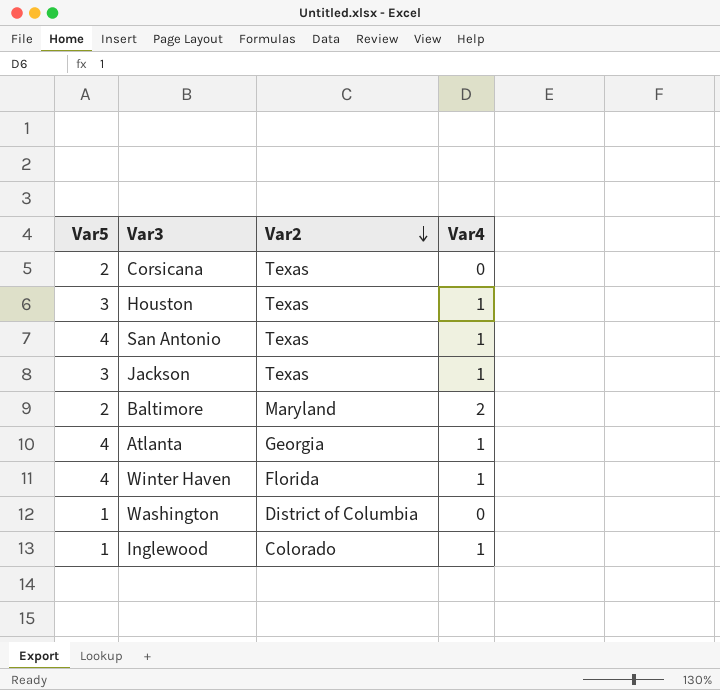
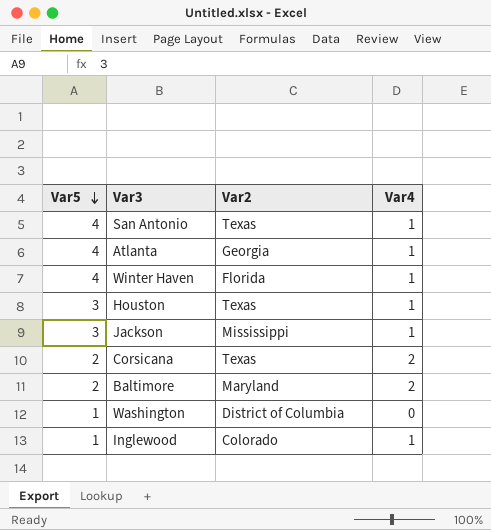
row order: Var2 descending -> Var5 descending
Jackson | Var2: Texas -> Mississippi
Corsicana | Var4: 0 -> 2

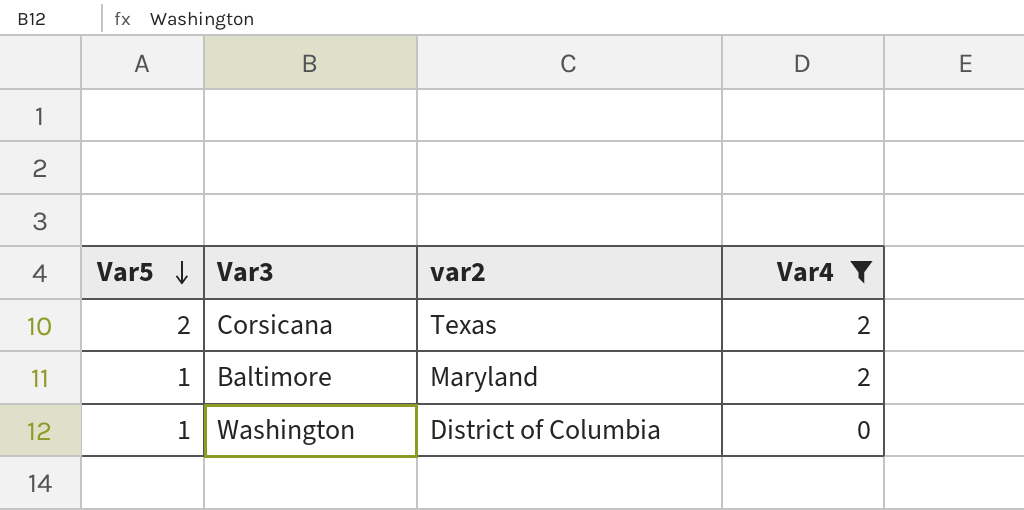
filter: none -> Var4 != 1
column name: Var2 -> var2
Baltimore | Var5: 2 -> 1

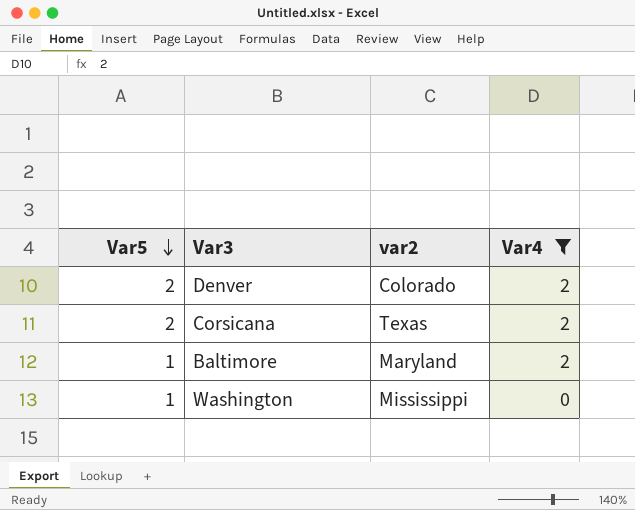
row Denver: none -> 2 | Colorado | 2
Washington | var2: District of Columbia -> Mississippi

